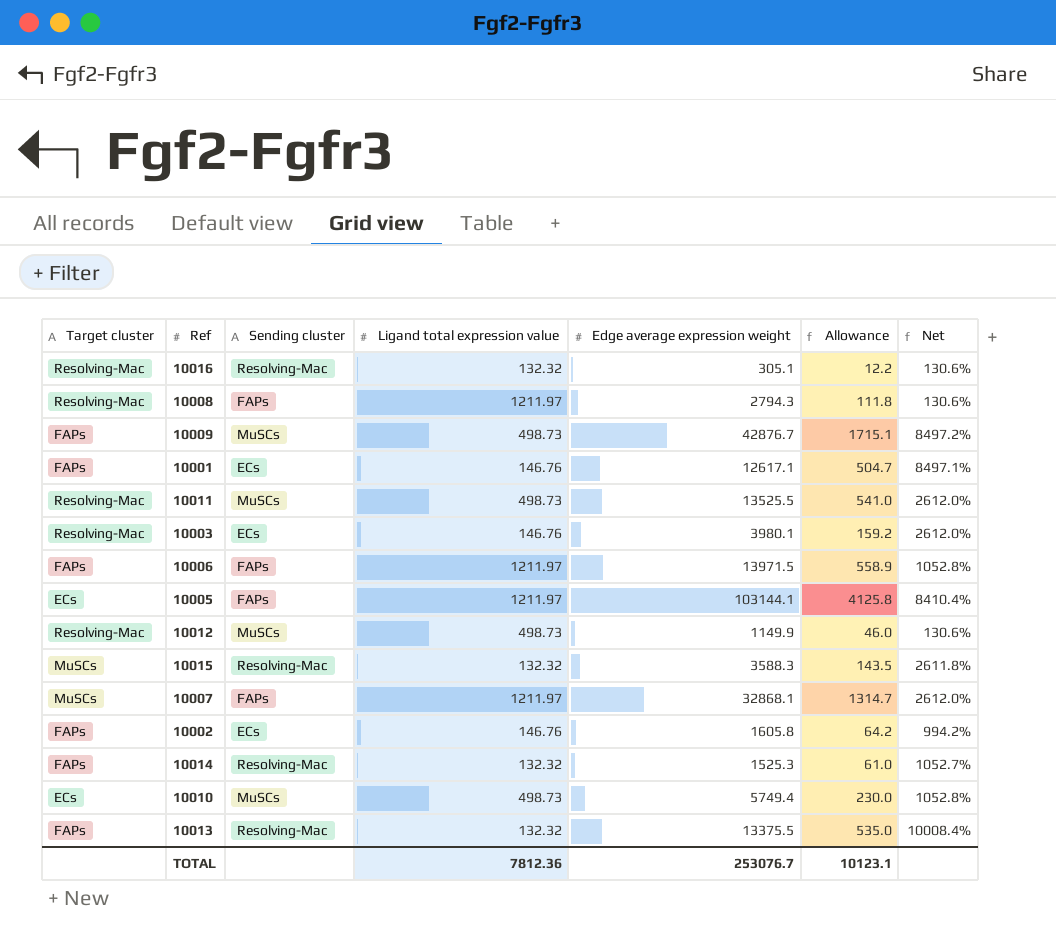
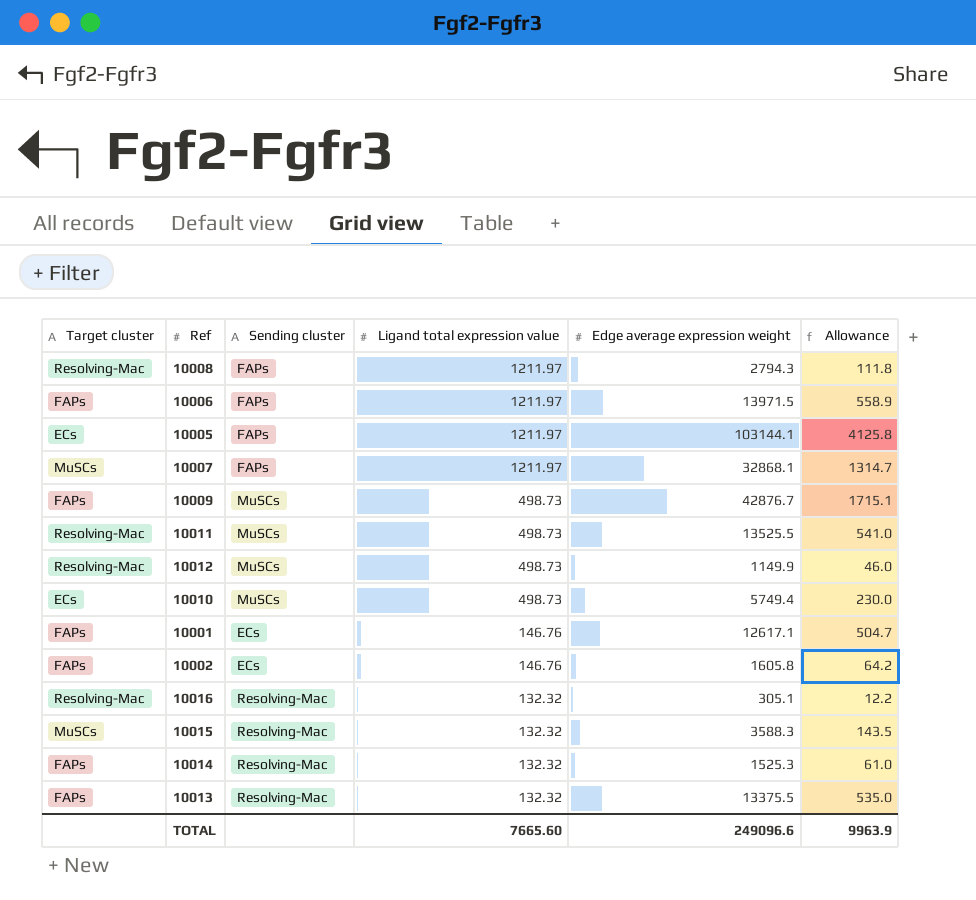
row order: none -> Ligand total expression value descending
column Net | formula: ([Edge average expression weight] - [Ligand total expression value]) / [Ligand total expression value] -> none
row 10003: Resolving-Mac | ECs | 146.76 | 3980.1 | 159.2 | 2612.0% -> none
TOTAL | Ligand total expression value: 7812.36 -> 7665.60
TOTAL | Edge average expression weight: 253076.7 -> 249096.6
TOTAL | Allowance: 10123.1 -> 9963.9

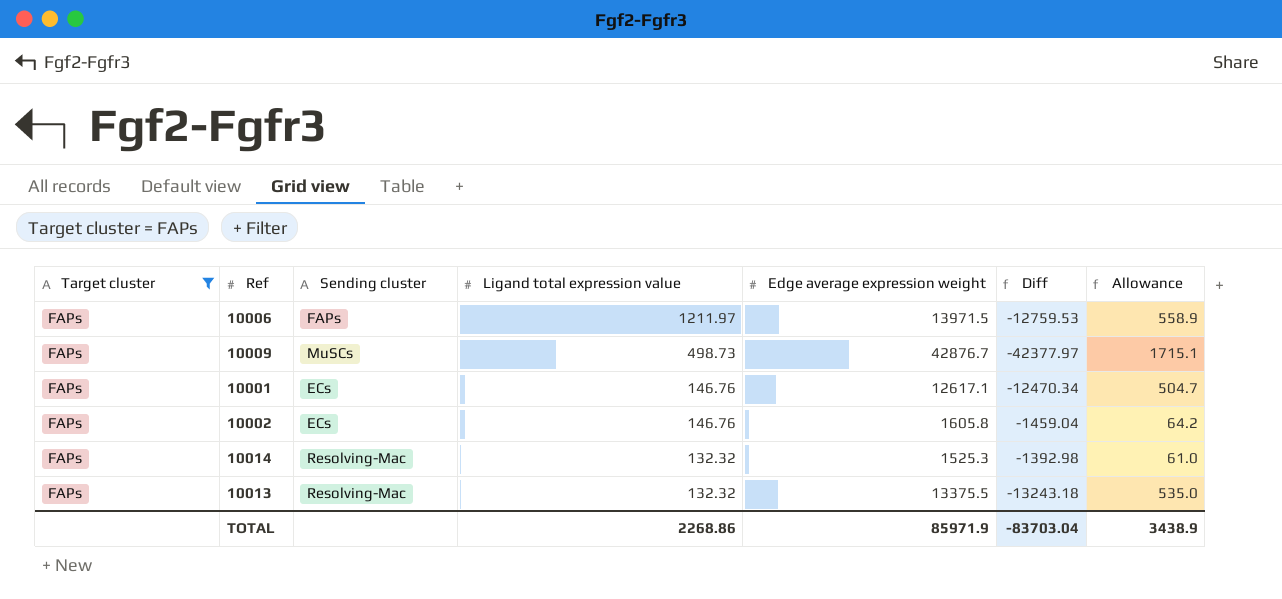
filter: none -> Target cluster = FAPs
column Diff | formula: none -> [Ligand total expression value] - [Edge average expression weight]
TOTAL | Ligand total expression value: 7665.60 -> 2268.86
TOTAL | Edge average expression weight: 249096.6 -> 85971.9
TOTAL | Allowance: 9963.9 -> 3438.9

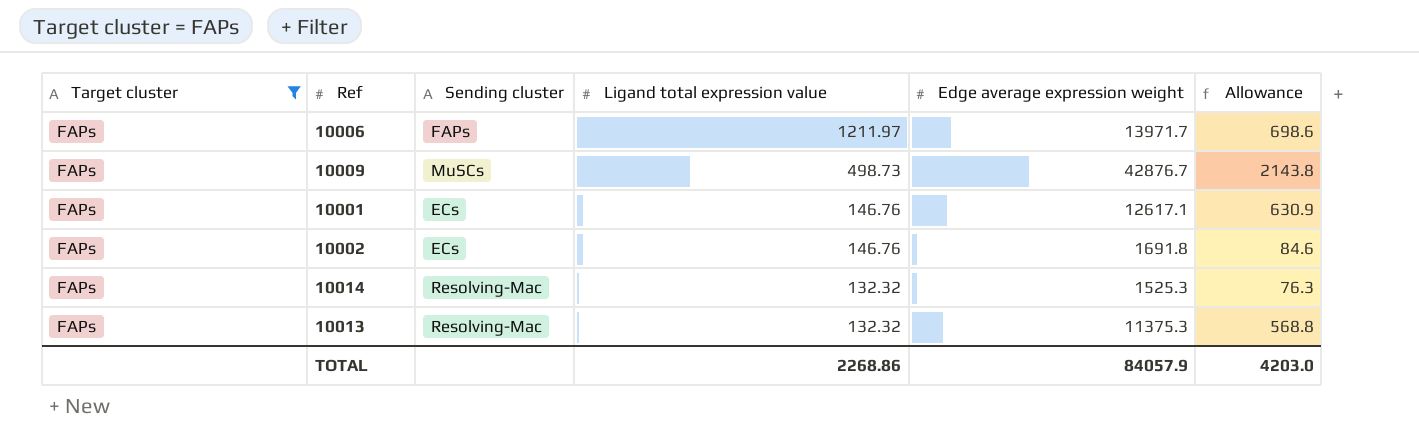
column Diff | formula: [Ligand total expression value] - [Edge average expression weight] -> none
column Allowance | formula: [Edge average expression weight] * 0.04 -> [Edge average expression weight] * 0.05
10006 | Edge average expression weight: 13971.5 -> 13971.7
10002 | Edge average expression weight: 1605.8 -> 1691.8
10013 | Edge average expression weight: 13375.5 -> 11375.3
TOTAL | Edge average expression weight: 85971.9 -> 84057.9
TOTAL | Allowance: 3438.9 -> 4203.0

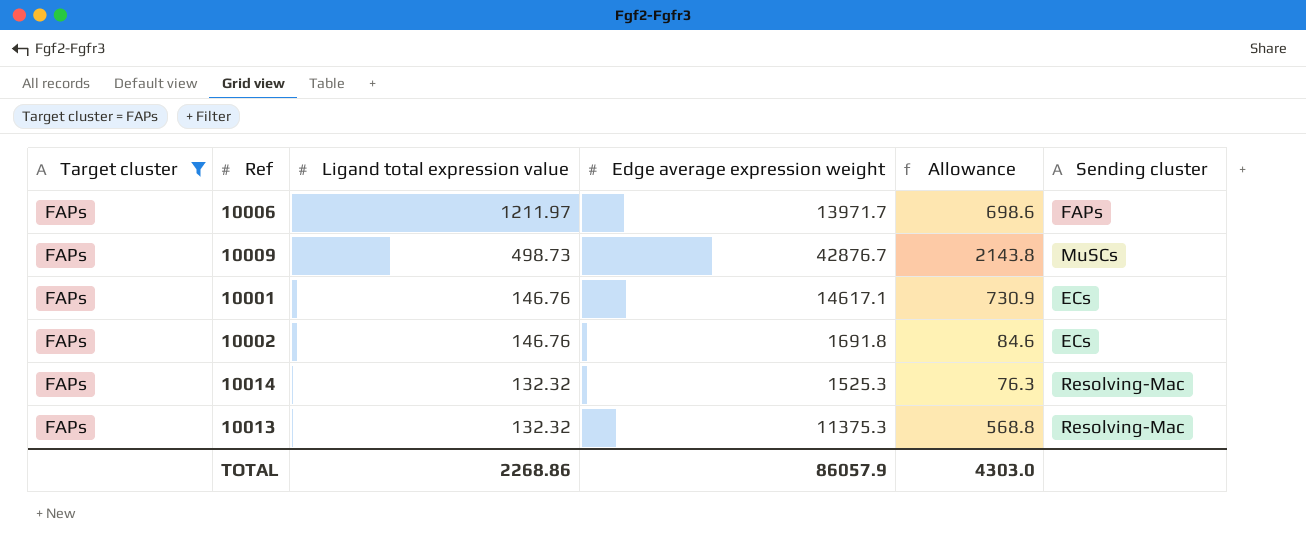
column Sending cluster | position: 3 -> 6
10001 | Edge average expression weight: 12617.1 -> 14617.1
10001 | Allowance: 630.9 -> 730.9
TOTAL | Edge average expression weight: 84057.9 -> 86057.9
TOTAL | Allowance: 4203.0 -> 4303.0

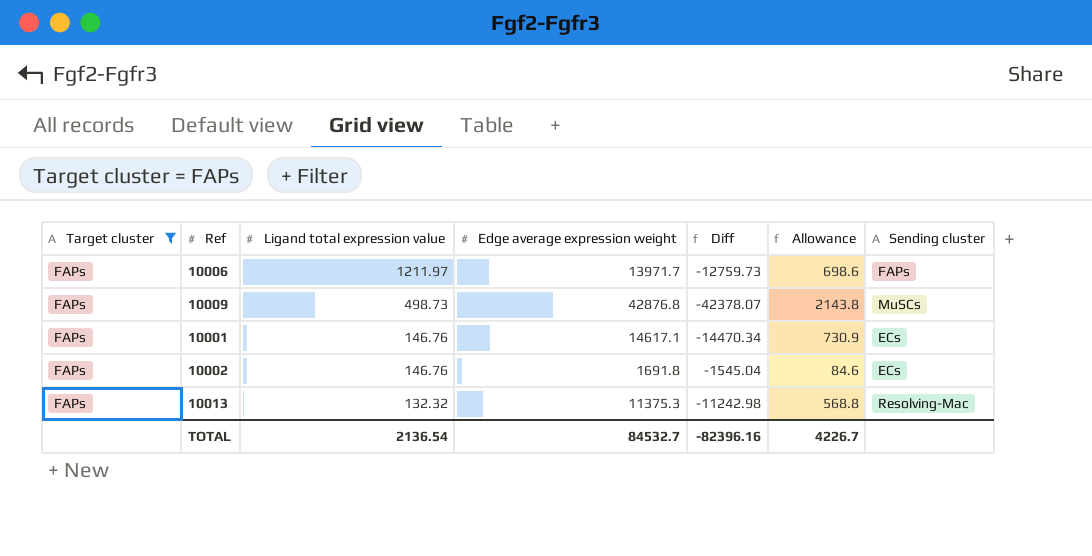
column Diff | formula: none -> [Ligand total expression value] - [Edge average expression weight]
row 10014: FAPs | 132.32 | 1525.3 | 76.3 | Resolving-Mac -> none
10009 | Edge average expression weight: 42876.7 -> 42876.8
TOTAL | Ligand total expression value: 2268.86 -> 2136.54
TOTAL | Edge average expression weight: 86057.9 -> 84532.7
TOTAL | Allowance: 4303.0 -> 4226.7

